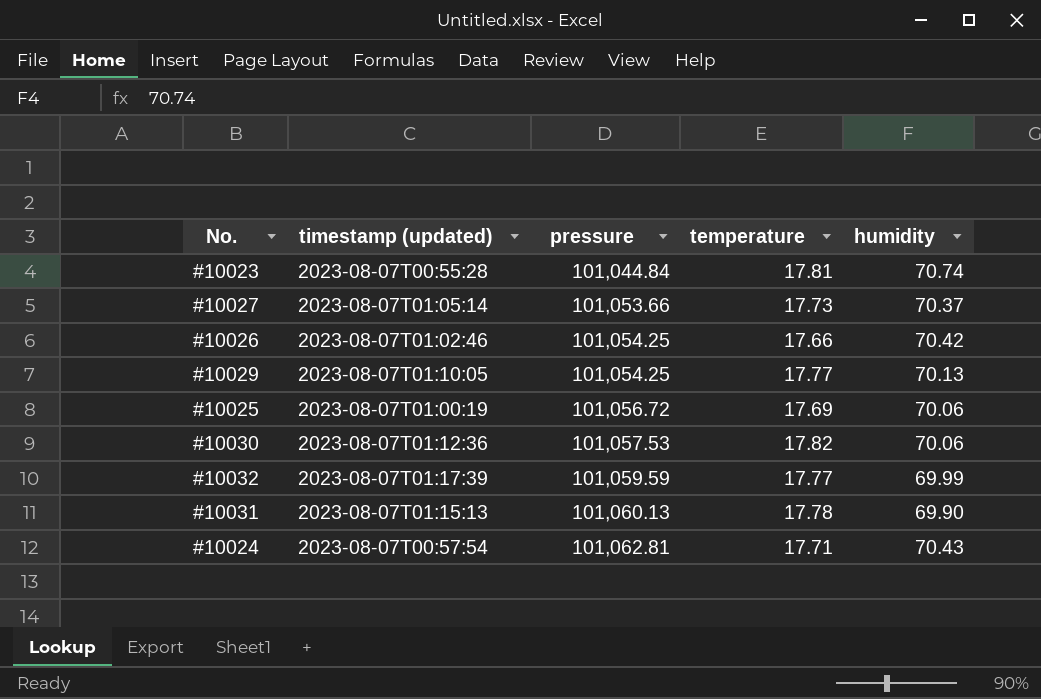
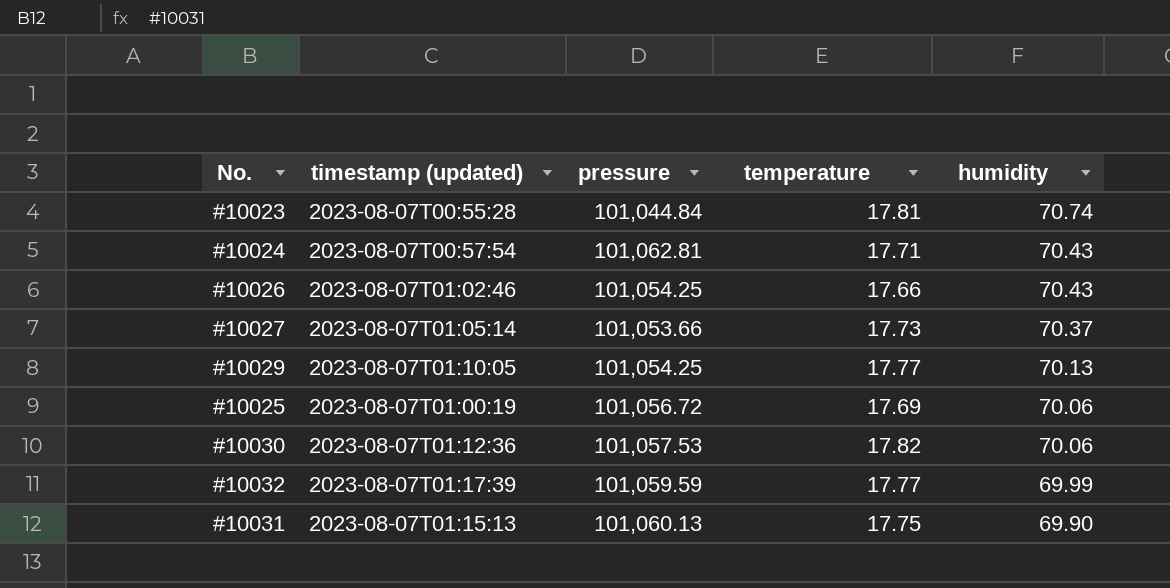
row order: pressure ascending -> humidity descending
#10026 | humidity: 70.42 -> 70.43
#10031 | temperature: 17.78 -> 17.75

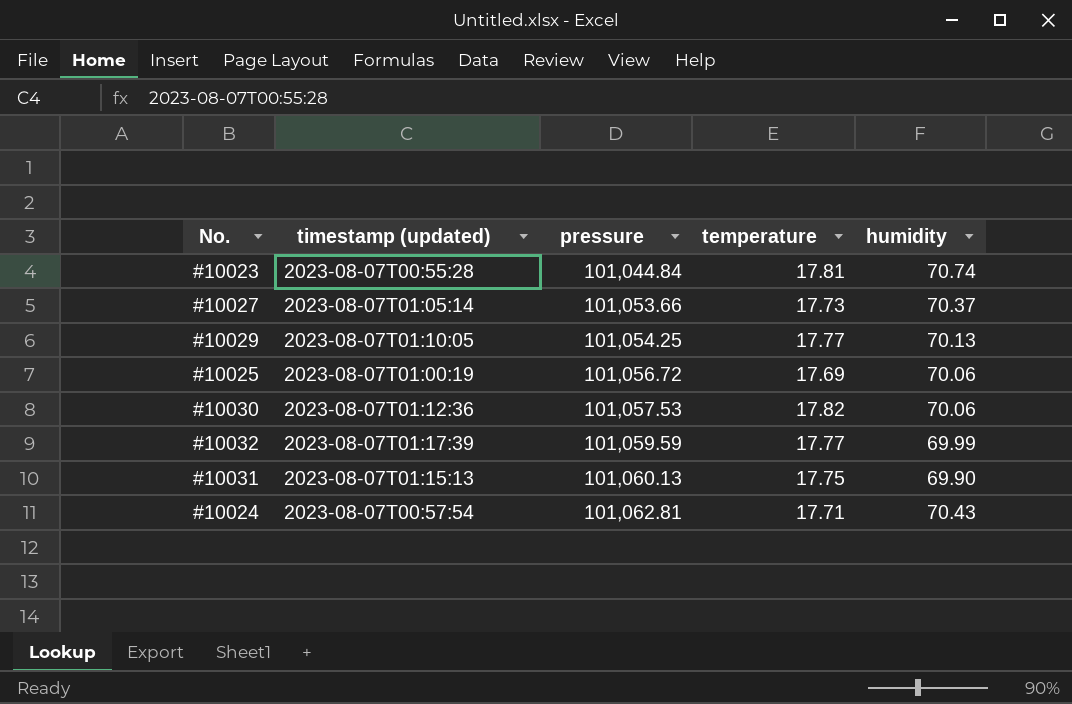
row order: humidity descending -> pressure ascending
row #10026: 2023-08-07T01:02:46 | 101,054.25 | 17.66 | 70.43 -> none

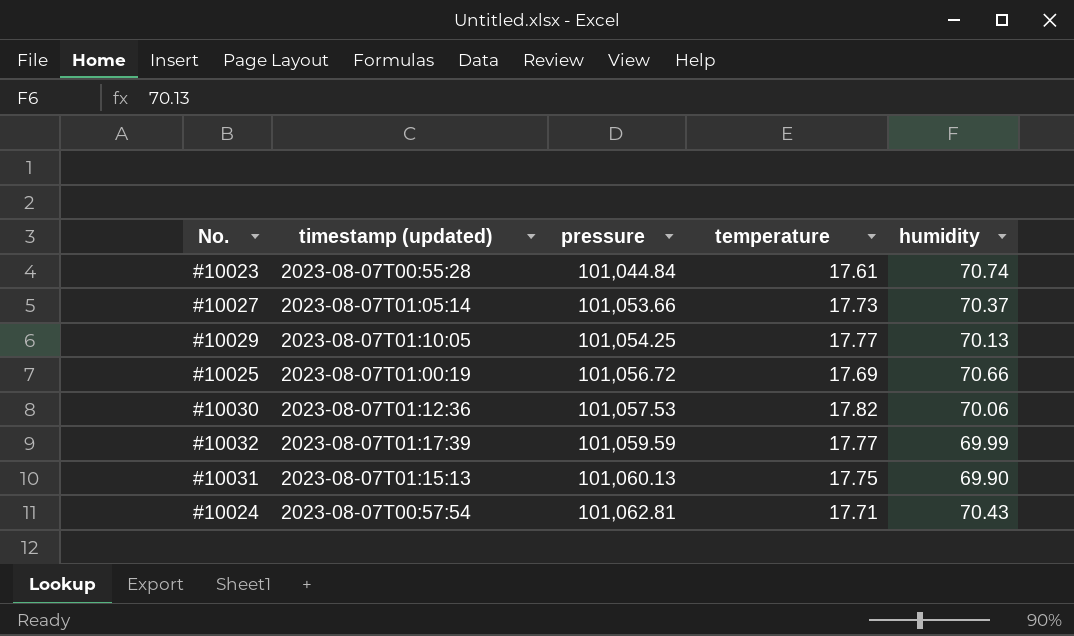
#10023 | temperature: 17.81 -> 17.61
#10025 | humidity: 70.06 -> 70.66

